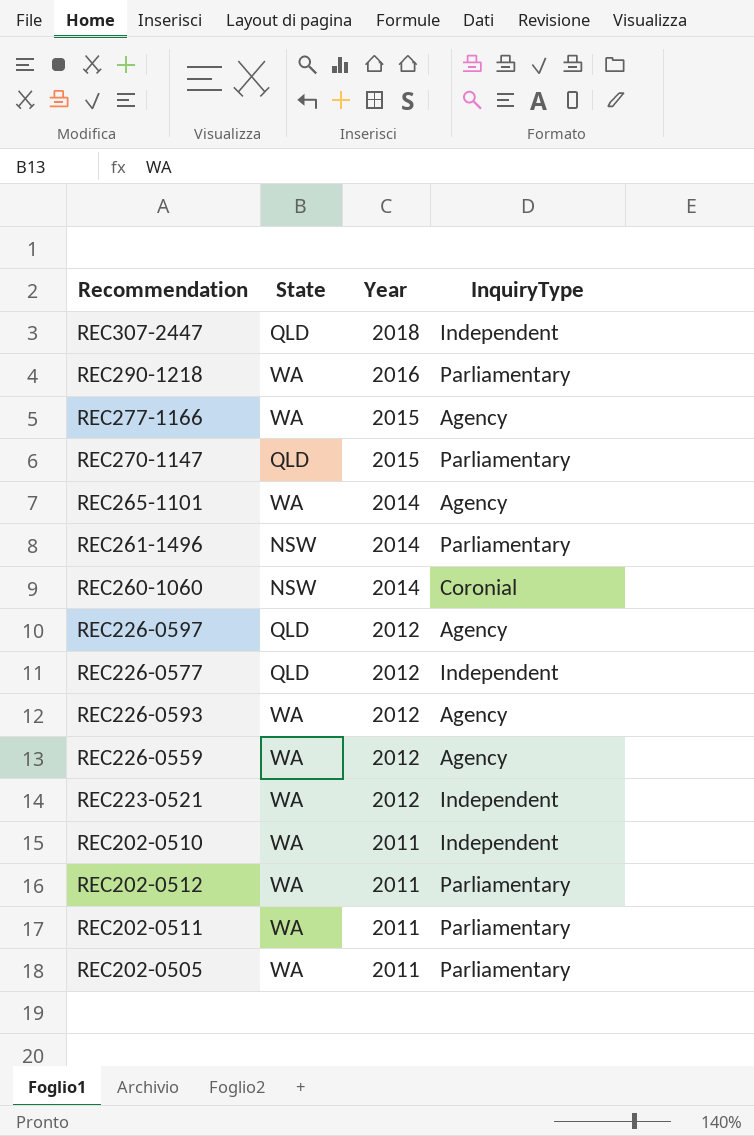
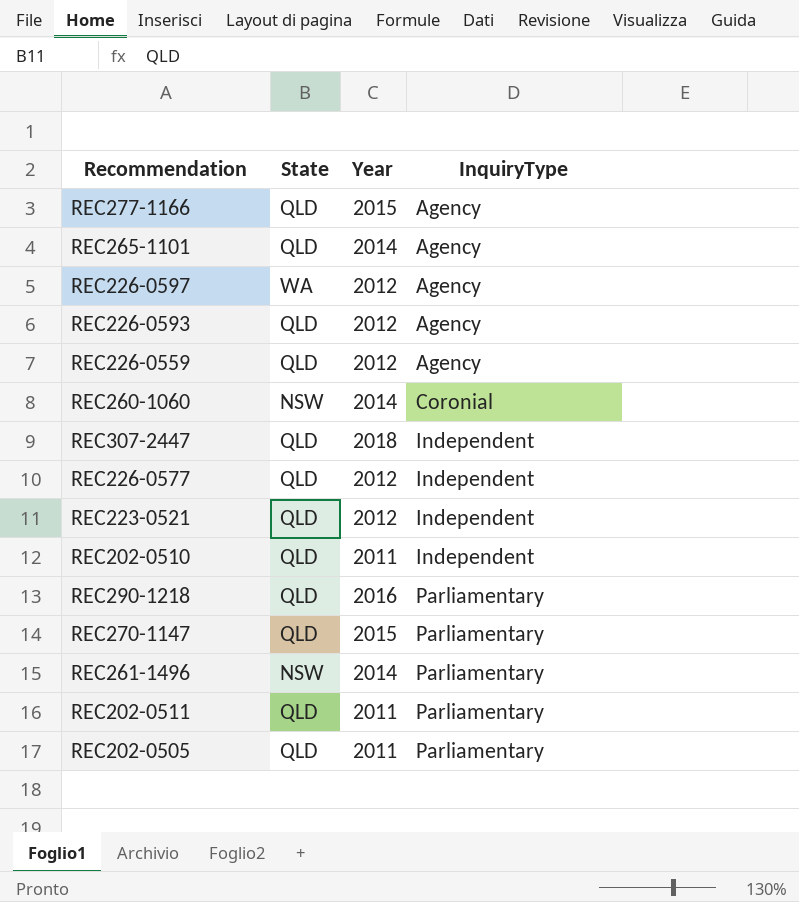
row order: Year descending -> InquiryType ascending
row REC202-0512: WA | 2011 | Parliamentary -> none
REC277-1166 | State: WA -> QLD
REC265-1101 | State: WA -> QLD
REC226-0597 | State: QLD -> WA
REC226-0593 | State: WA -> QLD
REC226-0559 | State: WA -> QLD
REC223-0521 | State: WA -> QLD
REC202-0510 | State: WA -> QLD
REC290-1218 | State: WA -> QLD
REC202-0511 | State: WA -> QLD
REC202-0505 | State: WA -> QLD

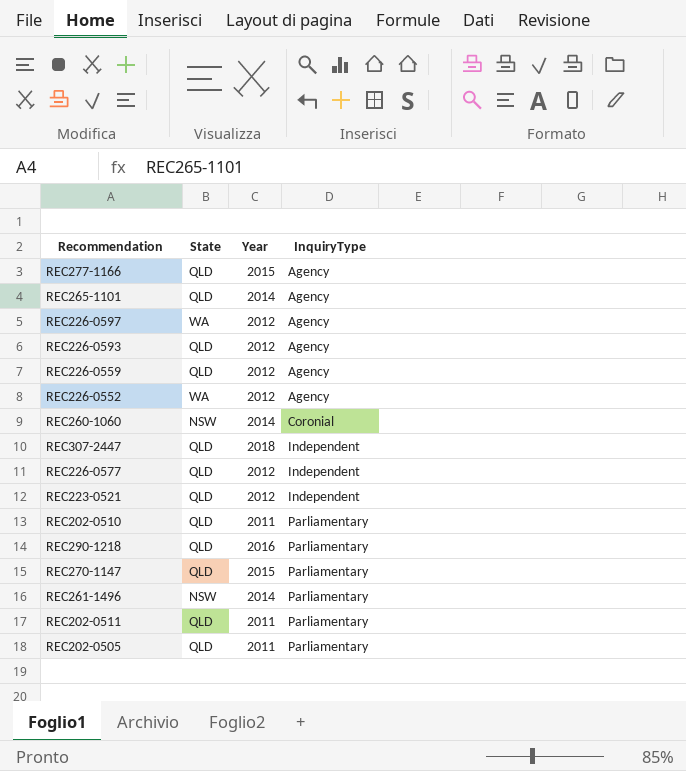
row REC226-0552: none -> WA | 2012 | Agency
REC202-0510 | InquiryType: Independent -> Parliamentary

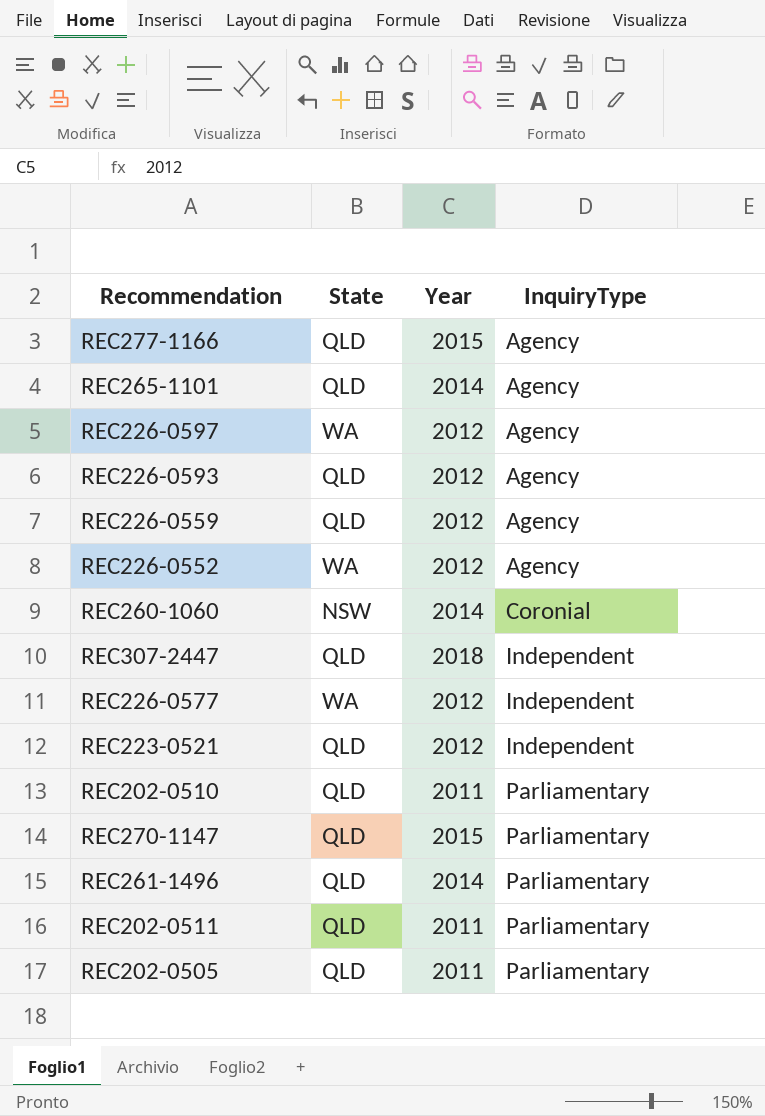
row REC290-1218: QLD | 2016 | Parliamentary -> none
REC226-0577 | State: QLD -> WA
REC261-1496 | State: NSW -> QLD

